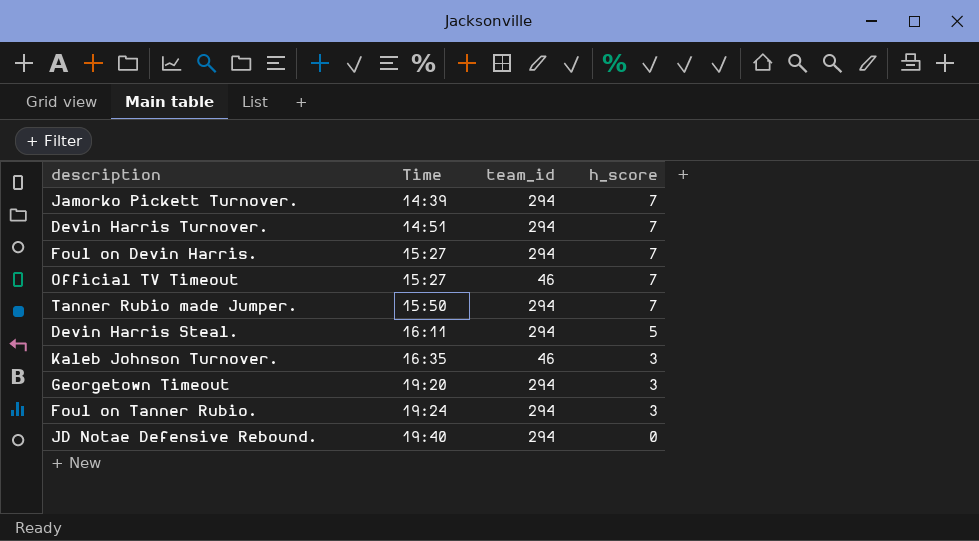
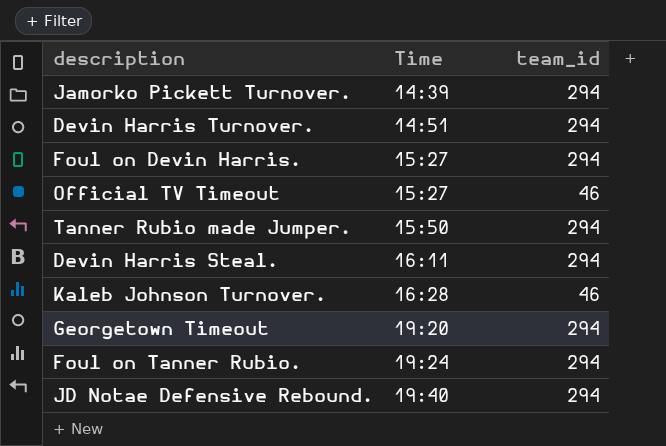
column h_score | position: 4 -> none
Kaleb Johnson Turnover. | Time: 16:35 -> 16:28

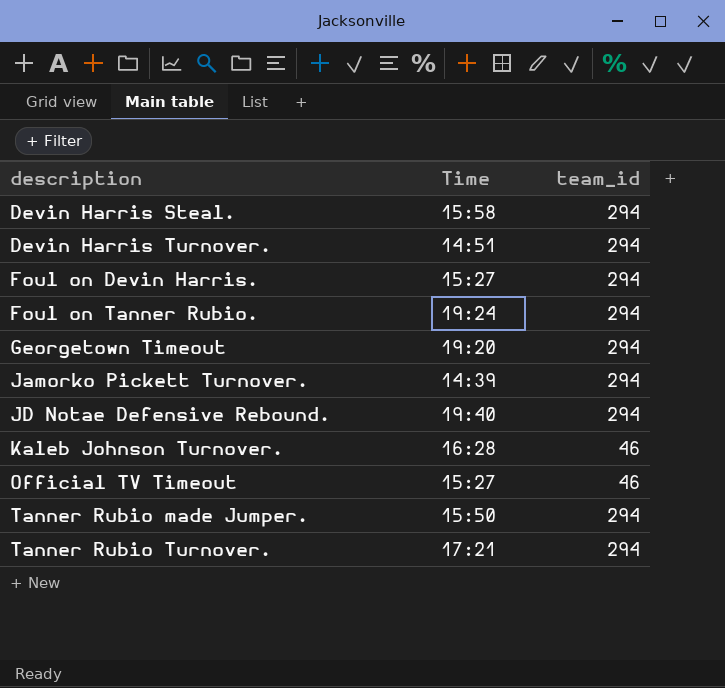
row order: Time ascending -> description ascending
Devin Harris Steal. | Time: 16:11 -> 15:58
row Tanner Rubio Turnover.: none -> 17:21 | 294

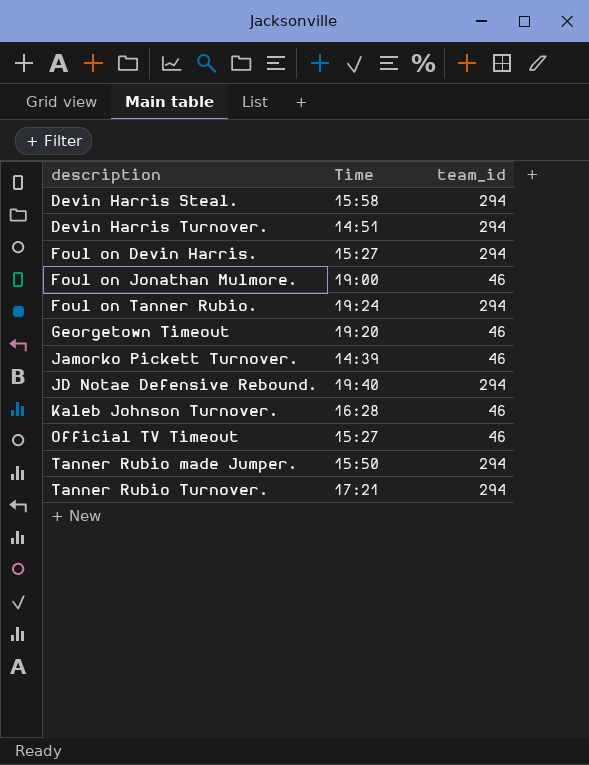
row Foul on Jonathan Mulmore.: none -> 19:00 | 46
Georgetown Timeout | team_id: 294 -> 46
Jamorko Pickett Turnover. | team_id: 294 -> 46

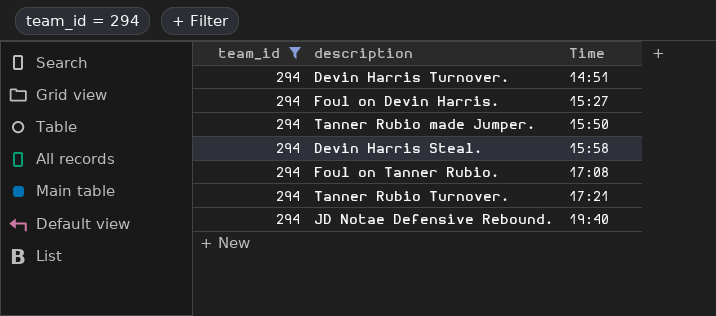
filter: none -> team_id = 294
row order: description ascending -> Time ascending
column team_id | position: 3 -> 1
Foul on Tanner Rubio. | Time: 19:24 -> 17:08

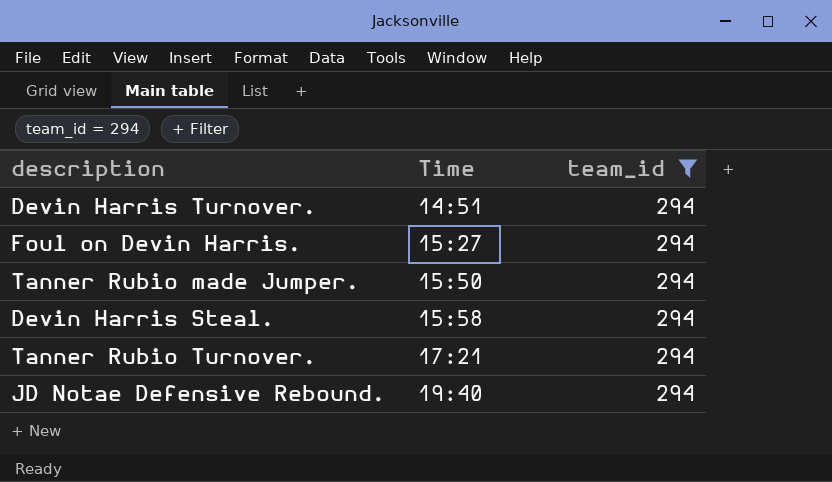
column team_id | position: 1 -> 3
row Foul on Tanner Rubio.: 294 | 17:08 -> none

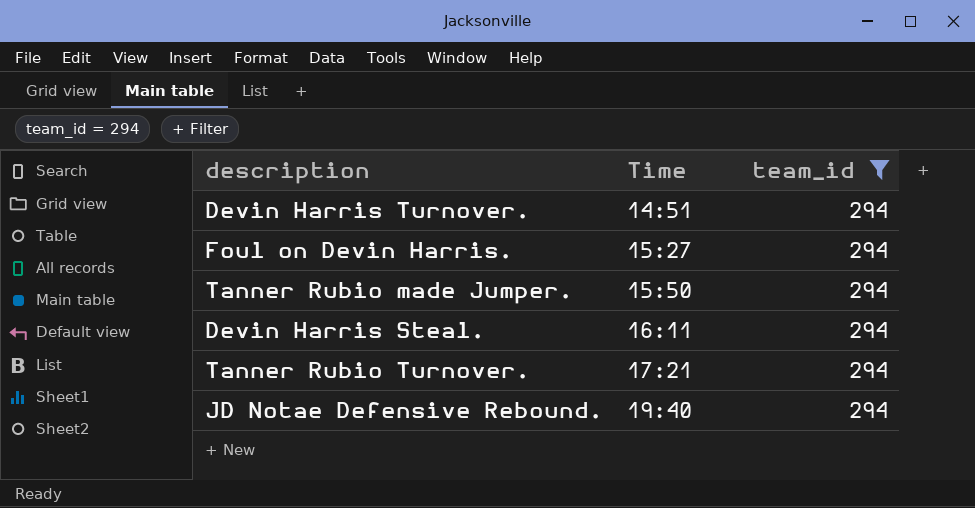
Devin Harris Steal. | Time: 15:58 -> 16:11

